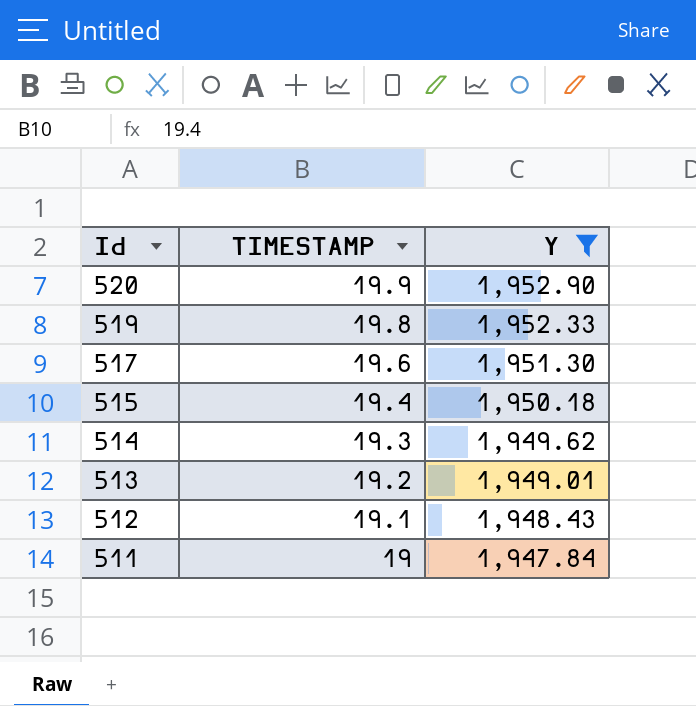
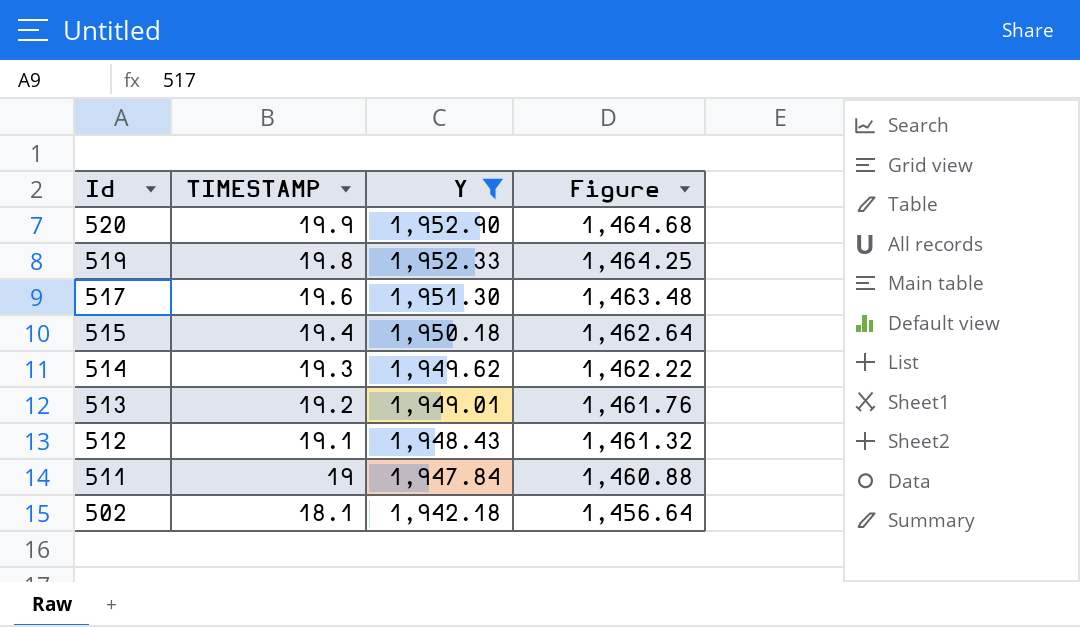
column Figure | formula: none -> [Y] * 0.75
row 502: none -> 18.1 | 1,942.18 | 1,456.64

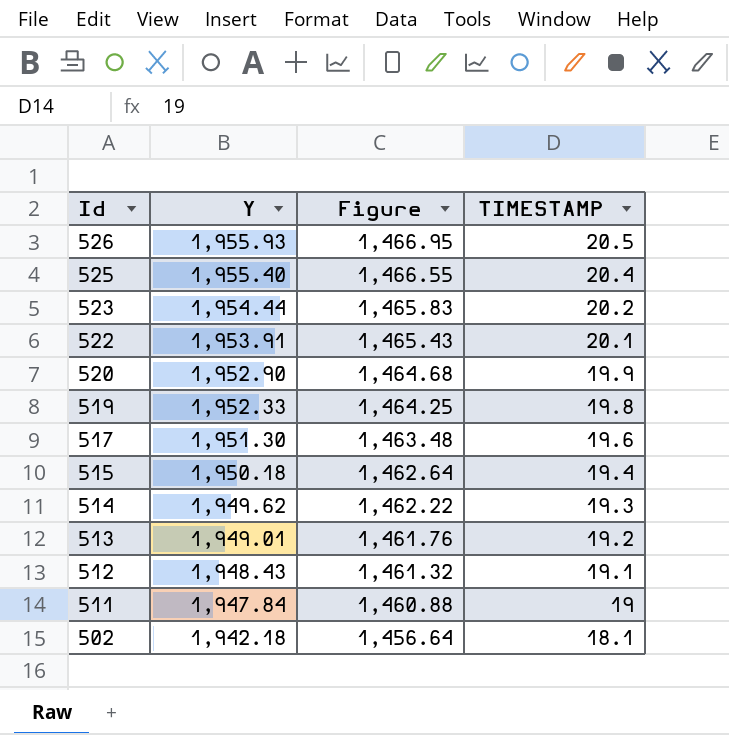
filter: Y <= 1,952.90 -> none
column TIMESTAMP | position: 2 -> 4

